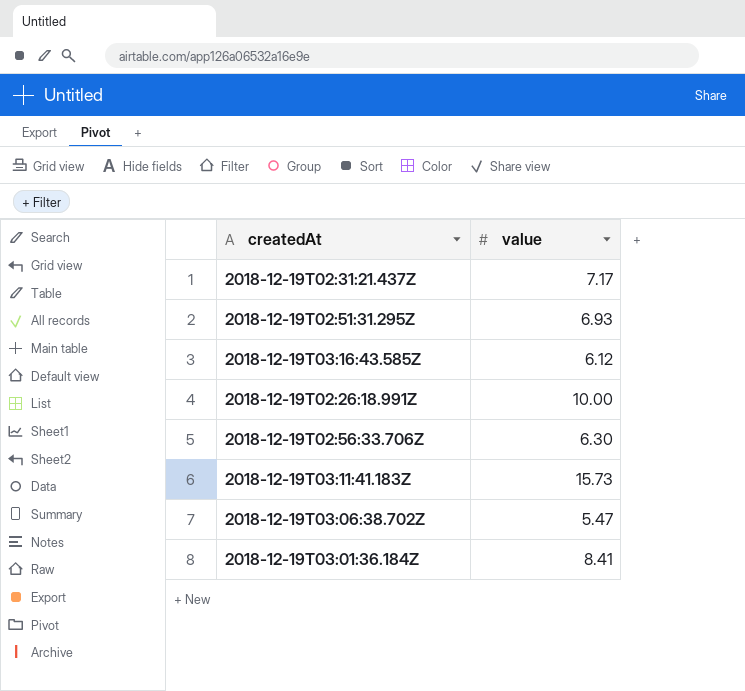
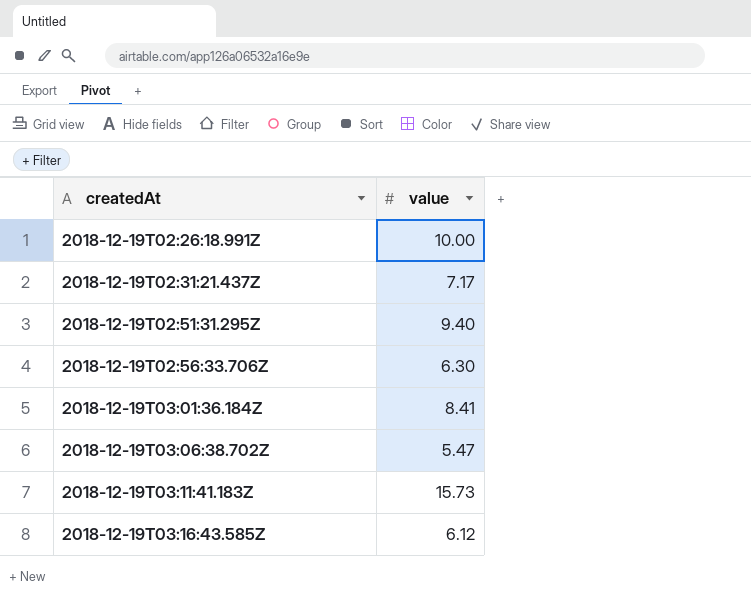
row order: none -> createdAt ascending
2018-12-19T02:51:31.295Z | value: 6.93 -> 9.40

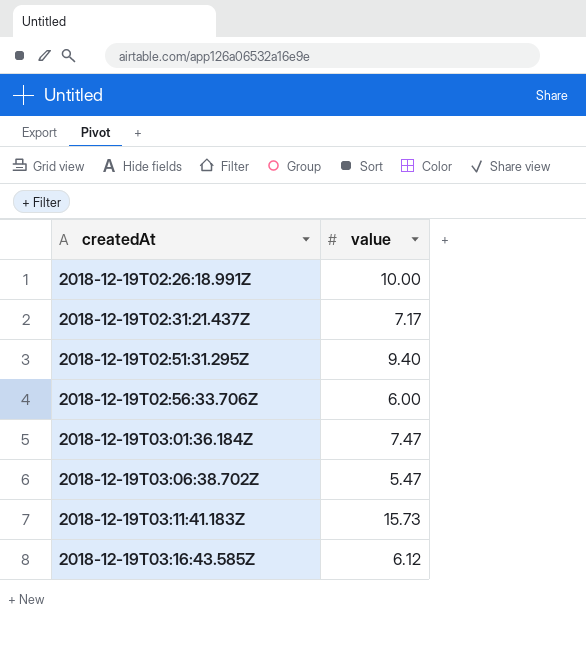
2018-12-19T02:56:33.706Z | value: 6.30 -> 6.00
2018-12-19T03:01:36.184Z | value: 8.41 -> 7.47

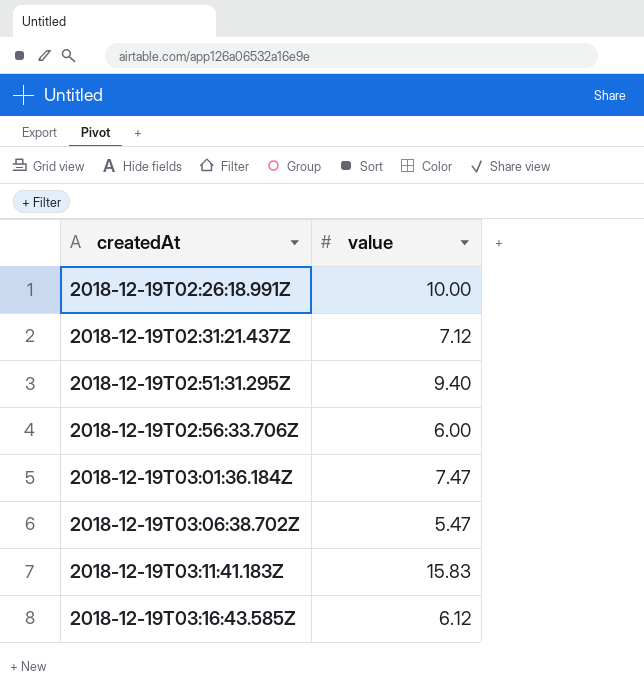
2018-12-19T02:31:21.437Z | value: 7.17 -> 7.12
2018-12-19T03:11:41.183Z | value: 15.73 -> 15.83

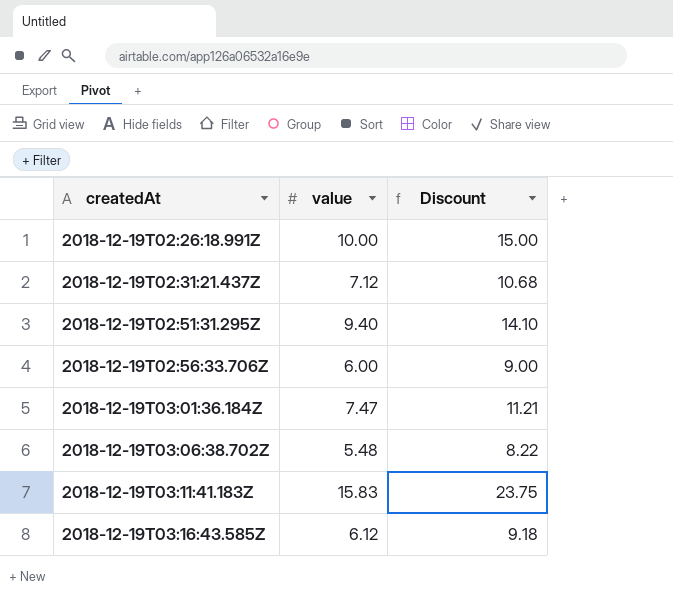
column Discount | formula: none -> [value] * 1.5
2018-12-19T03:06:38.702Z | value: 5.47 -> 5.48

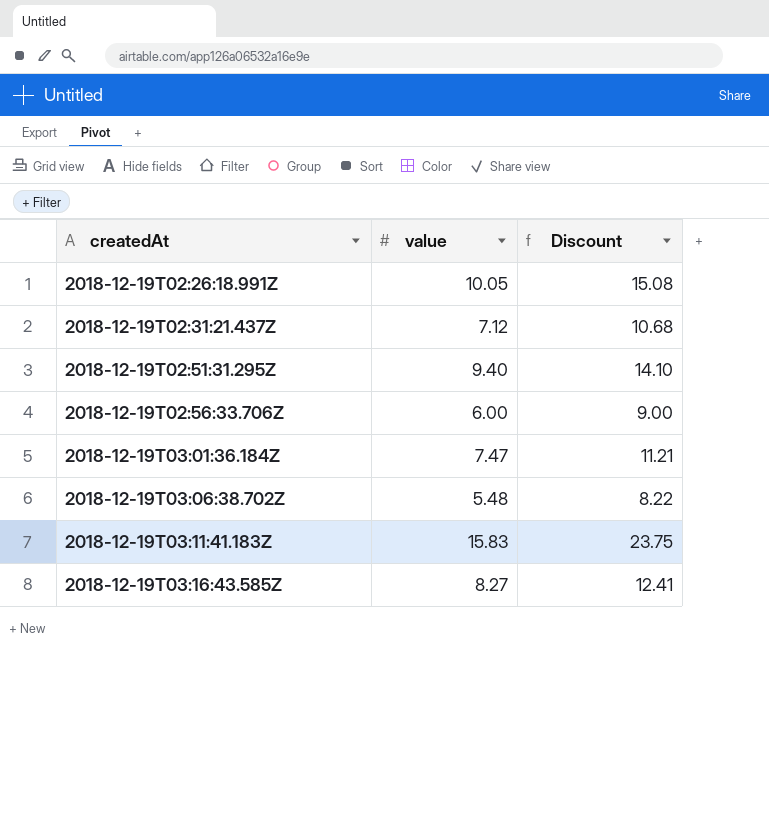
2018-12-19T02:26:18.991Z | value: 10.00 -> 10.05
2018-12-19T02:26:18.991Z | Discount: 15.00 -> 15.08
2018-12-19T03:16:43.585Z | value: 6.12 -> 8.27
2018-12-19T03:16:43.585Z | Discount: 9.18 -> 12.41

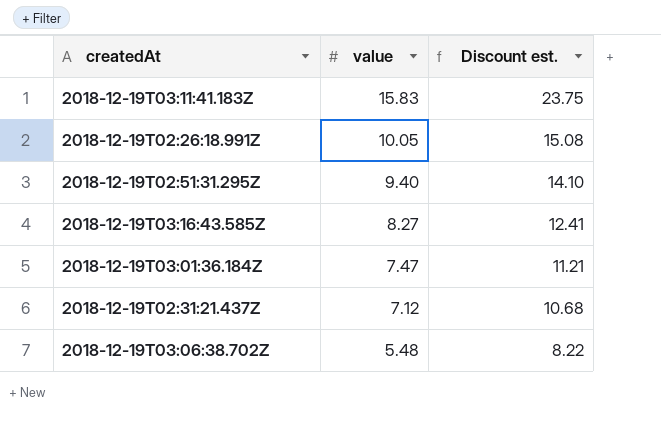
row order: createdAt ascending -> value descending
column name: Discount -> Discount est.
row 2018-12-19T02:56:33.706Z: 6.00 | 9.00 -> none

